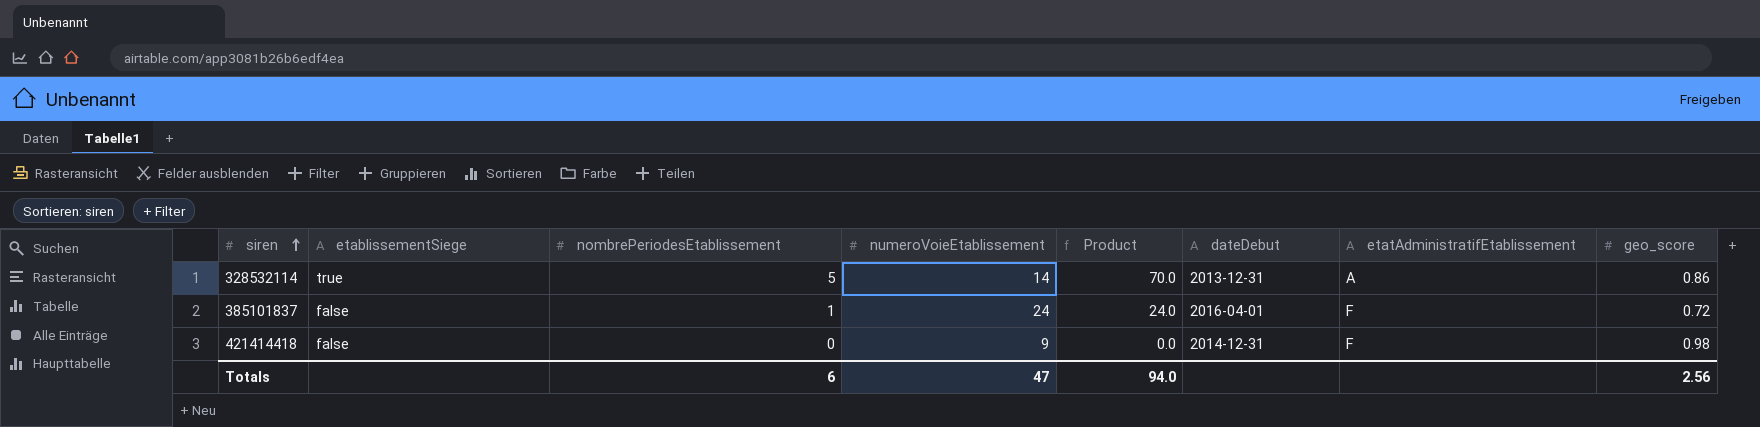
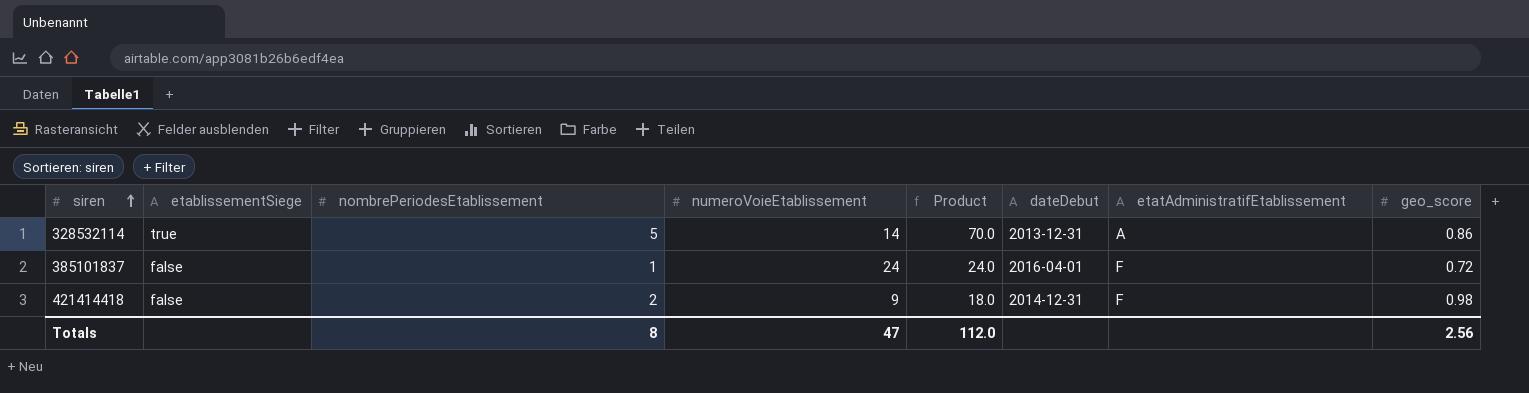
421414418 | nombrePeriodesEtablissement: 0 -> 2
421414418 | Product: 0.0 -> 18.0
Totals | nombrePeriodesEtablissement: 6 -> 8
Totals | Product: 94.0 -> 112.0

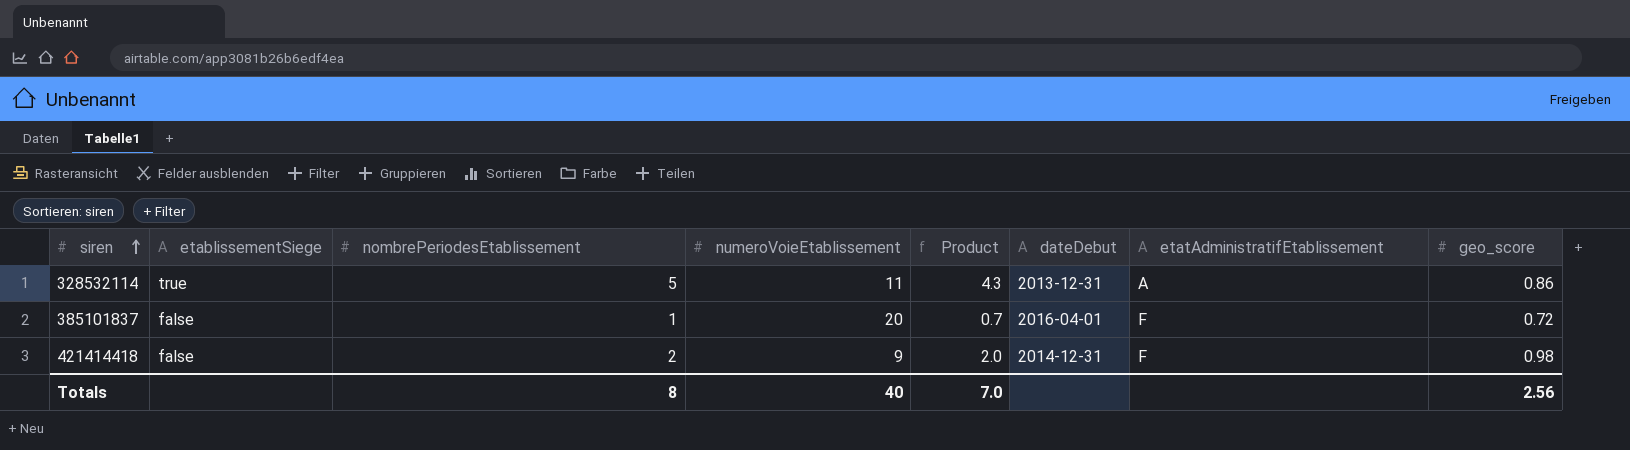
column Product | formula: [nombrePeriodesEtablissement] * [numeroVoieEtablissement] -> [nombrePeriodesEtablissement] * [geo_score]
328532114 | numeroVoieEtablissement: 14 -> 11
385101837 | numeroVoieEtablissement: 24 -> 20
Totals | numeroVoieEtablissement: 47 -> 40
Totals | Product: 112.0 -> 7.0

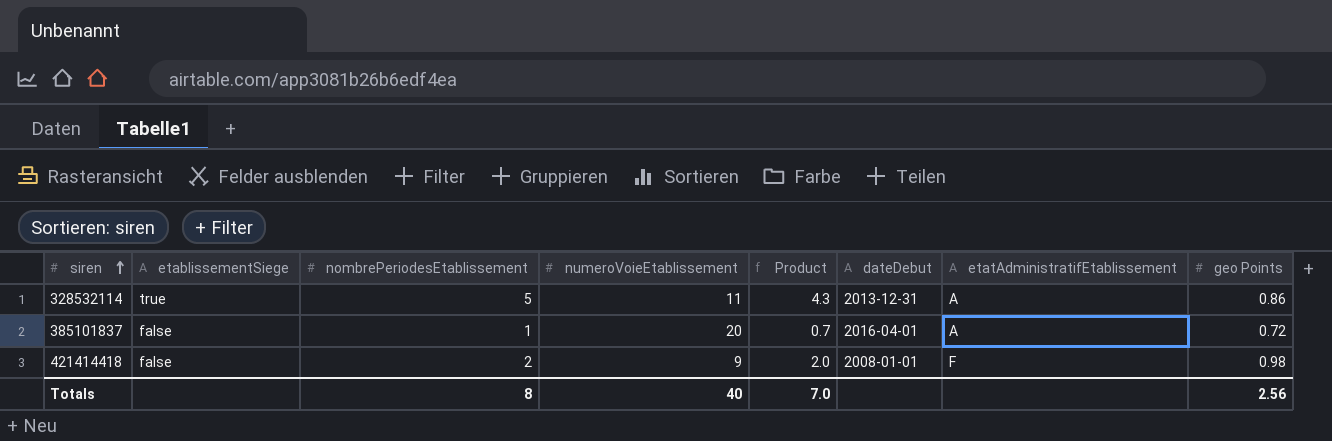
column name: geo_score -> geo Points
385101837 | etatAdministratifEtablissement: F -> A
421414418 | dateDebut: 2014-12-31 -> 2008-01-01

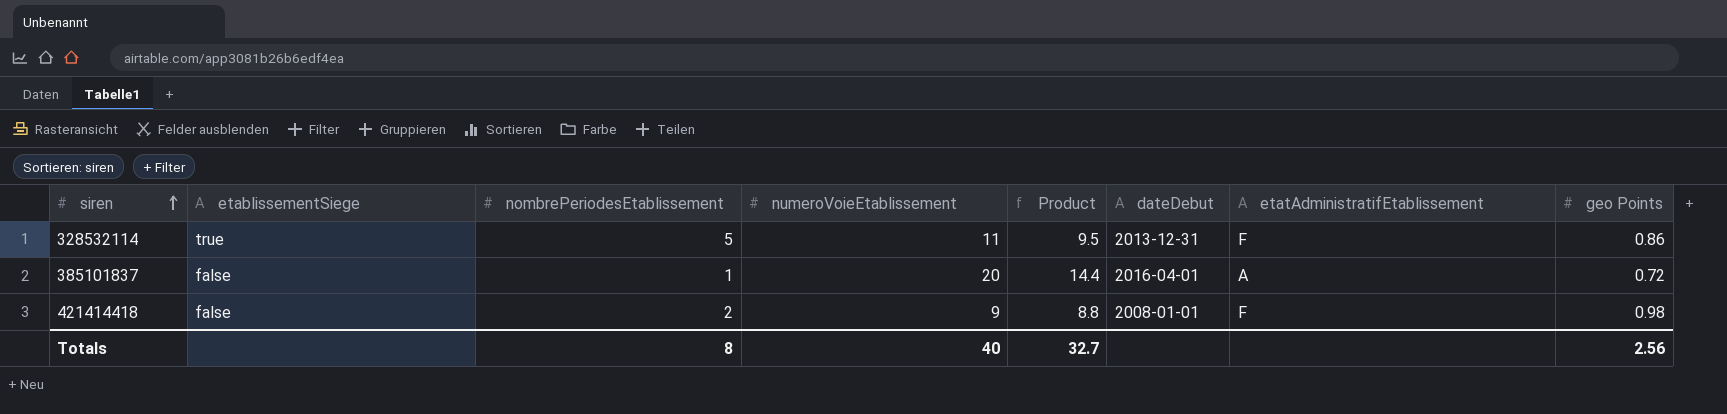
column Product | formula: [nombrePeriodesEtablissement] * [geo Points] -> [numeroVoieEtablissement] * [geo Points]
328532114 | etatAdministratifEtablissement: A -> F
Totals | Product: 7.0 -> 32.7

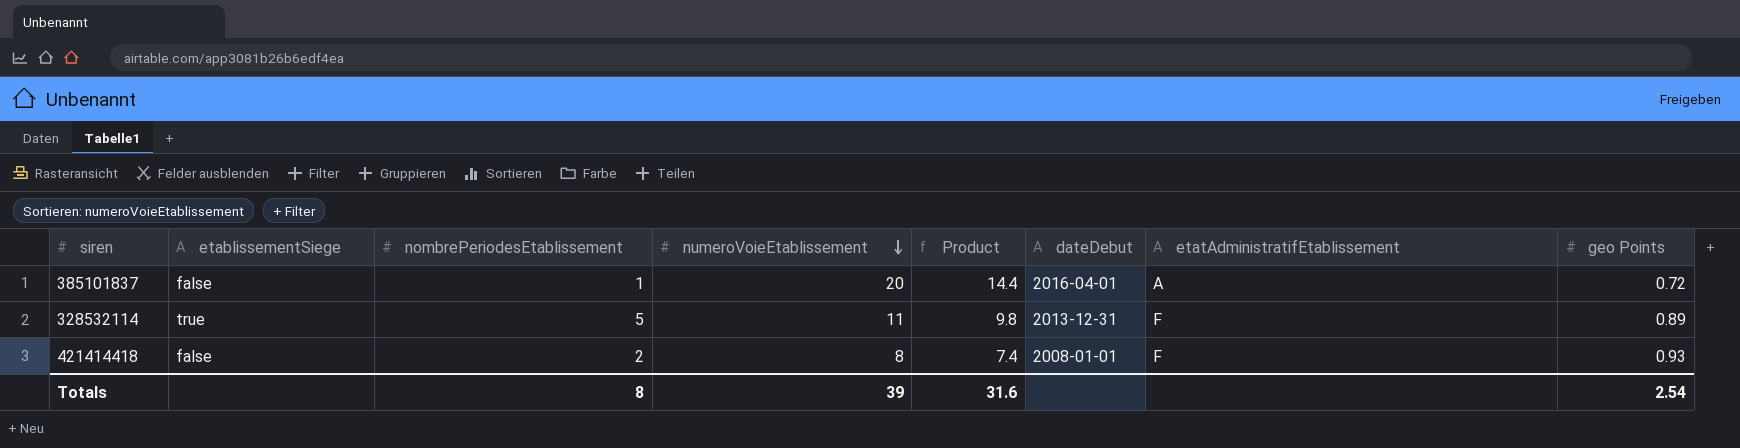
row order: siren ascending -> numeroVoieEtablissement descending
328532114 | Product: 9.5 -> 9.8
328532114 | geo Points: 0.86 -> 0.89
421414418 | numeroVoieEtablissement: 9 -> 8
421414418 | Product: 8.8 -> 7.4
421414418 | geo Points: 0.98 -> 0.93
Totals | numeroVoieEtablissement: 40 -> 39
Totals | Product: 32.7 -> 31.6
Totals | geo Points: 2.56 -> 2.54

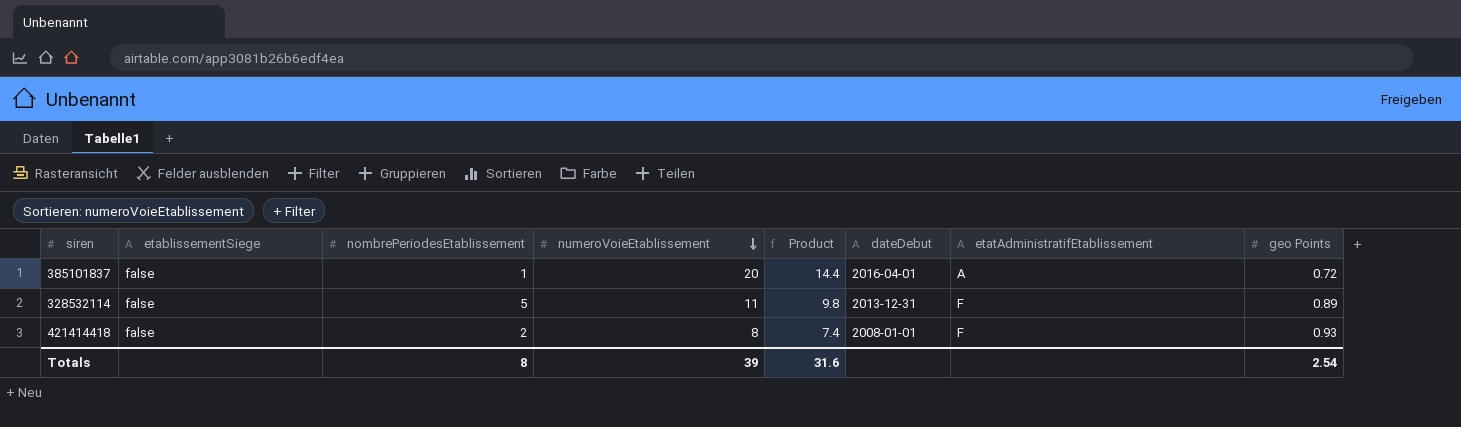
328532114 | etablissementSiege: true -> false

